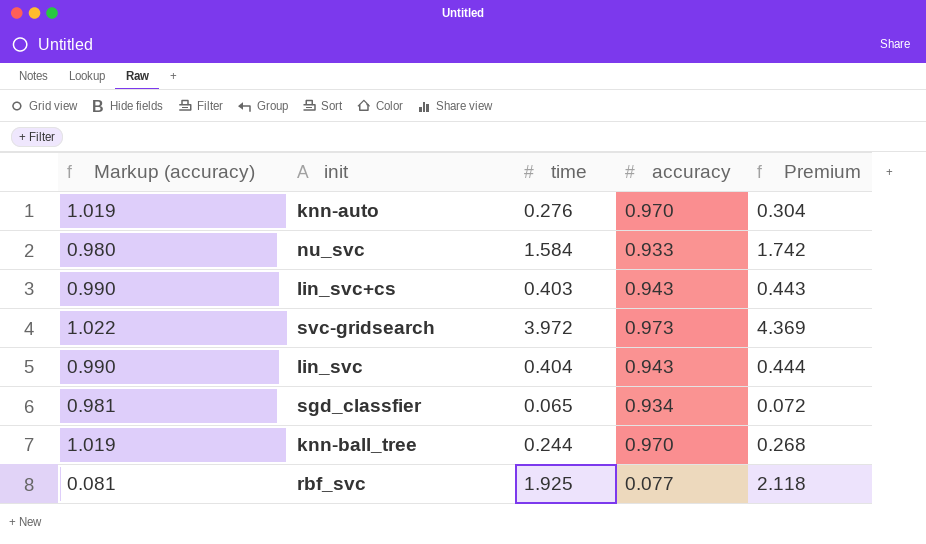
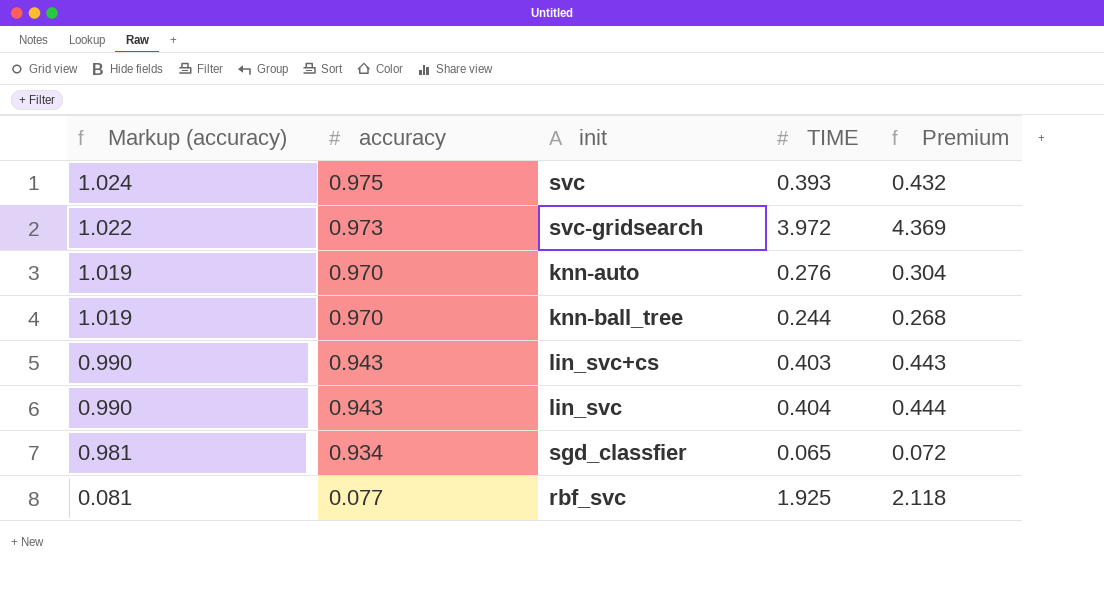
row order: none -> Markup (accuracy) descending
column accuracy | position: 4 -> 2
column name: time -> TIME
row nu_svc: 0.980 | 1.584 | 0.933 | 1.742 -> none
row svc: none -> 1.024 | 0.975 | 0.393 | 0.432

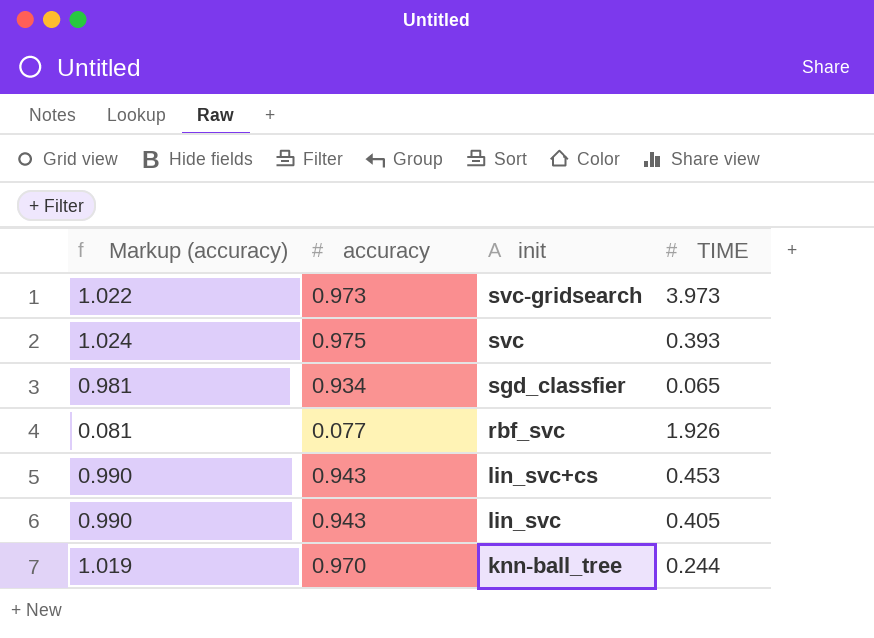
row order: Markup (accuracy) descending -> init descending
column Premium | formula: [TIME] * 1.1 -> none
row knn-auto: 1.019 | 0.970 | 0.276 | 0.304 -> none
svc-gridsearch | TIME: 3.972 -> 3.973
rbf_svc | TIME: 1.925 -> 1.926
lin_svc+cs | TIME: 0.403 -> 0.453
lin_svc | TIME: 0.404 -> 0.405

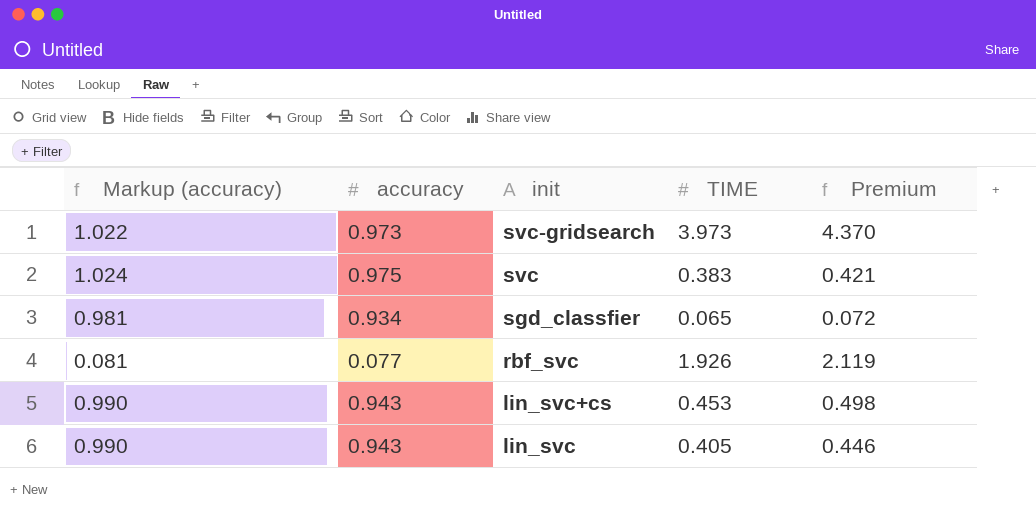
column Premium | formula: none -> [TIME] * 1.1
row knn-ball_tree: 1.019 | 0.970 | 0.244 -> none
svc | TIME: 0.393 -> 0.383

